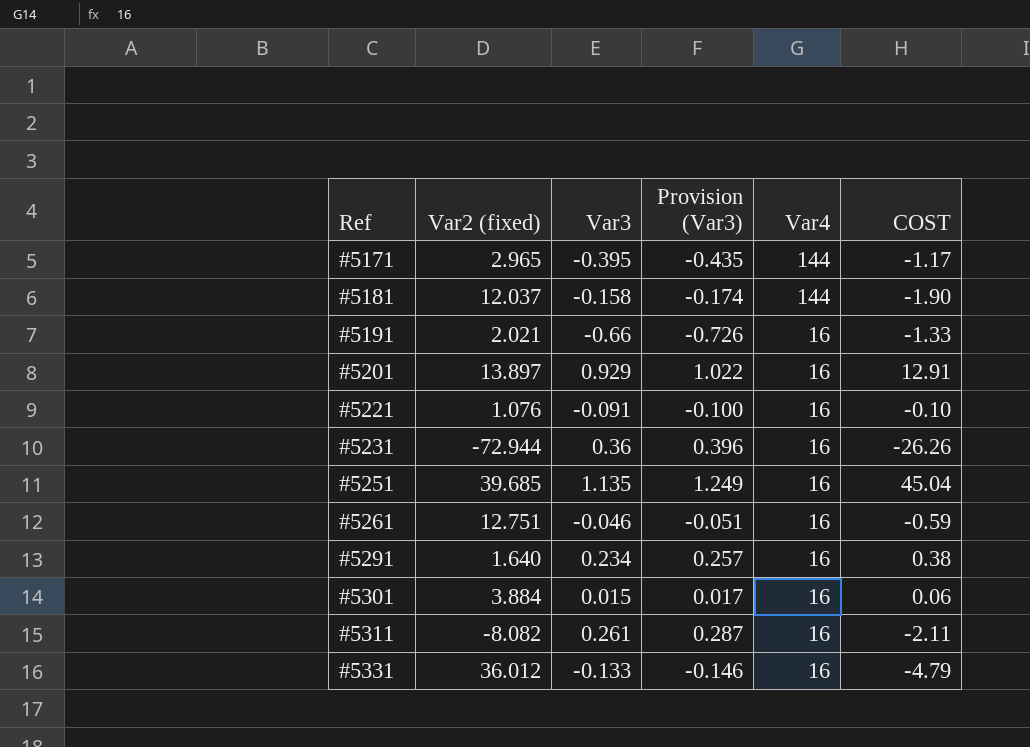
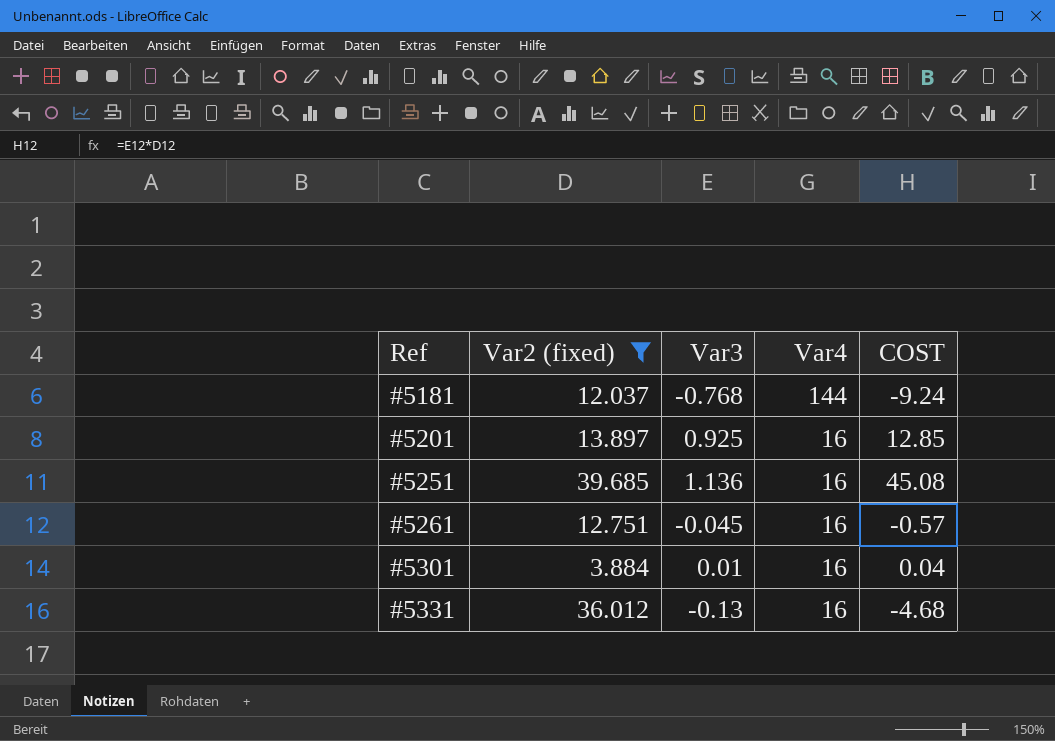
filter: none -> Var2 (fixed) >= 3.884
column Provision (Var3) | formula: [Var3] * 1.1 -> none
#5181 | Var3: -0.158 -> -0.768
#5181 | COST: -1.90 -> -9.24
#5201 | Var3: 0.929 -> 0.925
#5201 | COST: 12.91 -> 12.85
#5251 | Var3: 1.135 -> 1.136
#5251 | COST: 45.04 -> 45.08
#5261 | Var3: -0.046 -> -0.045
#5261 | COST: -0.59 -> -0.57
#5301 | Var3: 0.015 -> 0.01
#5301 | COST: 0.06 -> 0.04
#5331 | Var3: -0.133 -> -0.13
#5331 | COST: -4.79 -> -4.68

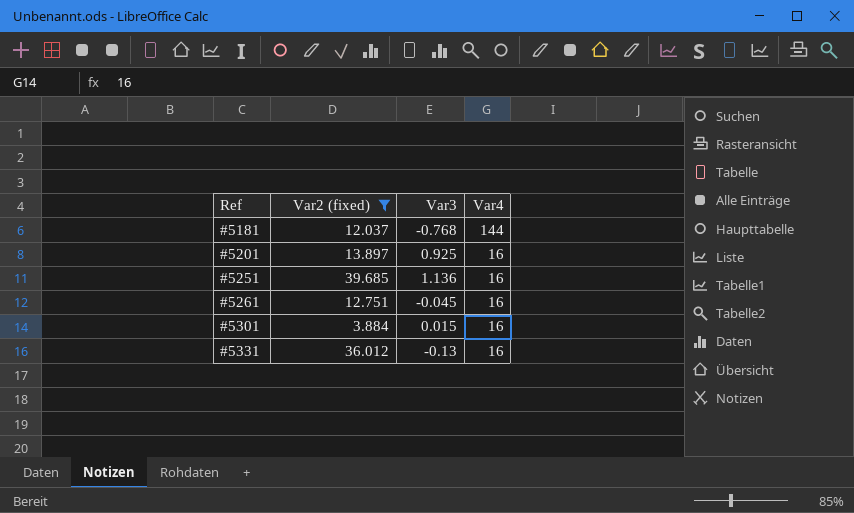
column COST | formula: [Var2 (fixed)] * [Var3] -> none
#5301 | Var3: 0.01 -> 0.015

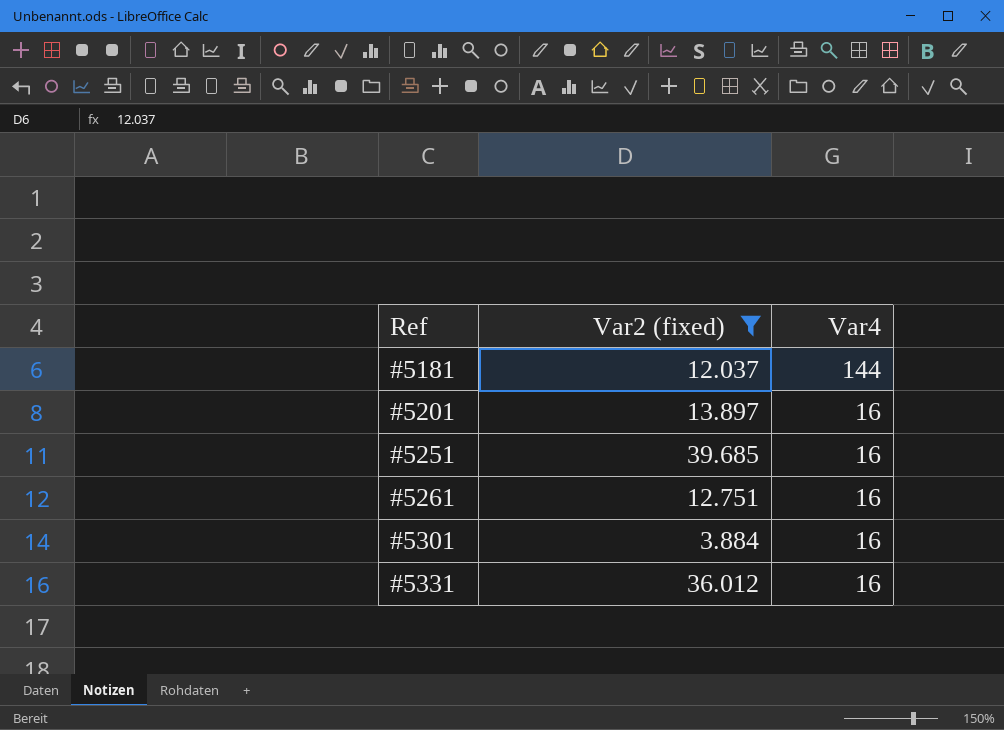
column Var3 | position: 3 -> none

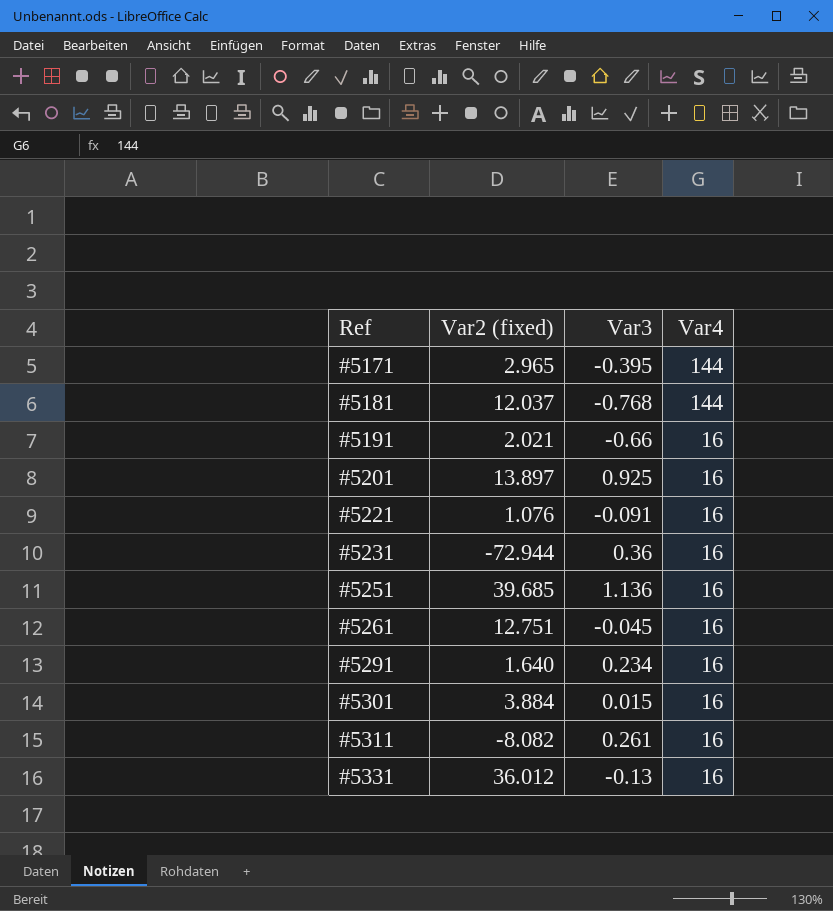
filter: Var2 (fixed) >= 3.884 -> none
column Var3 | position: none -> 3

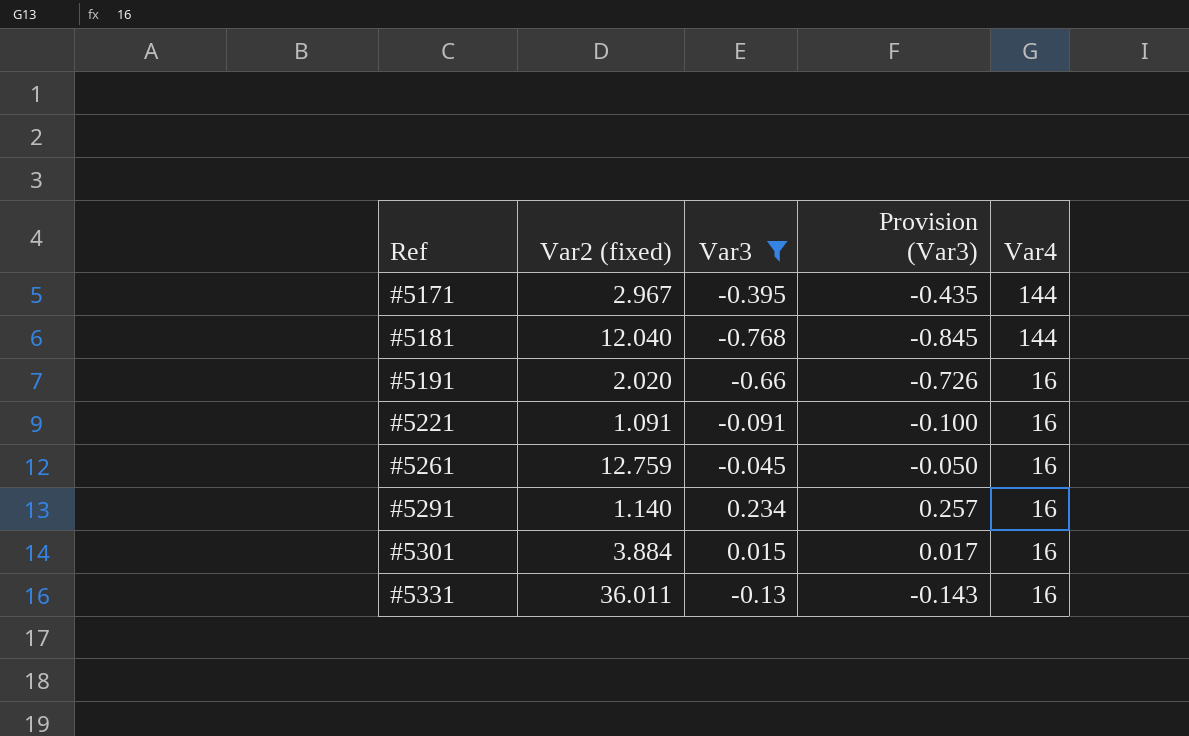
filter: none -> Var3 <= 0.234
column Provision (Var3) | formula: none -> [Var3] * 1.1
#5171 | Var2 (fixed): 2.965 -> 2.967
#5181 | Var2 (fixed): 12.037 -> 12.040
#5191 | Var2 (fixed): 2.021 -> 2.020
#5221 | Var2 (fixed): 1.076 -> 1.091
#5261 | Var2 (fixed): 12.751 -> 12.759
#5291 | Var2 (fixed): 1.640 -> 1.140
#5331 | Var2 (fixed): 36.012 -> 36.011

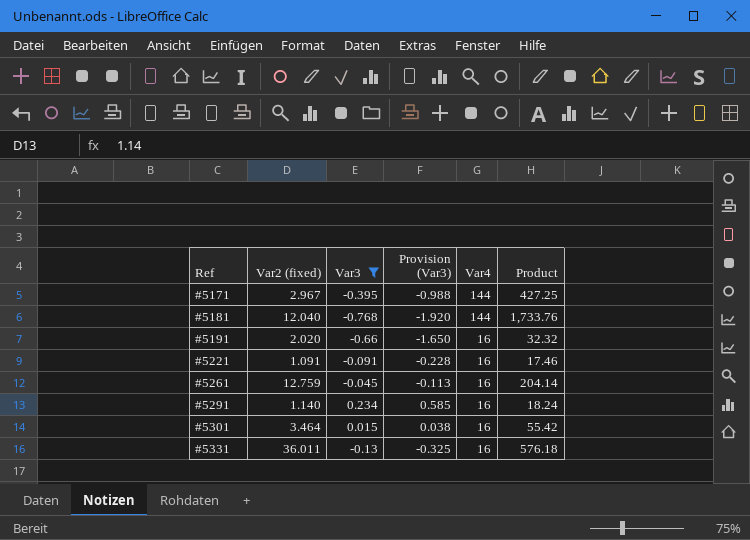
column Provision (Var3) | formula: [Var3] * 1.1 -> [Var3] * 2.5
column Product | formula: none -> [Var2 (fixed)] * [Var4]
#5301 | Var2 (fixed): 3.884 -> 3.464

